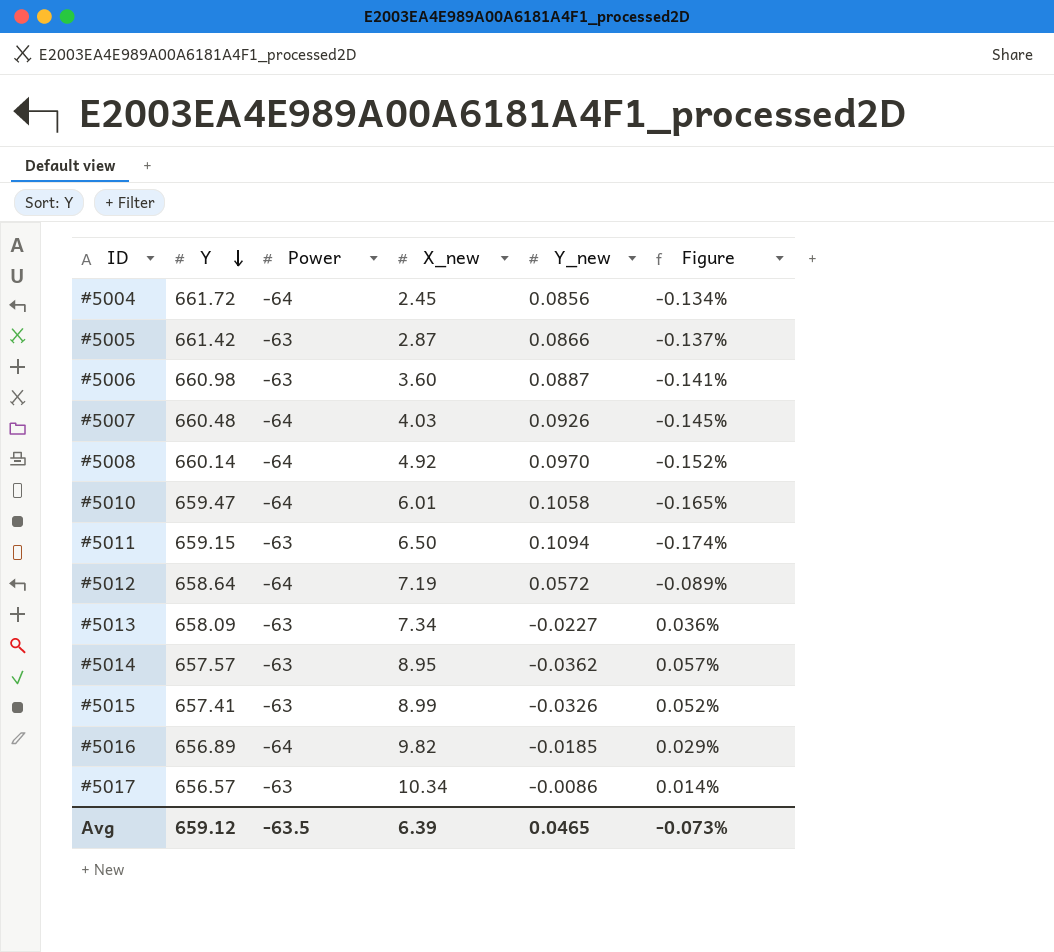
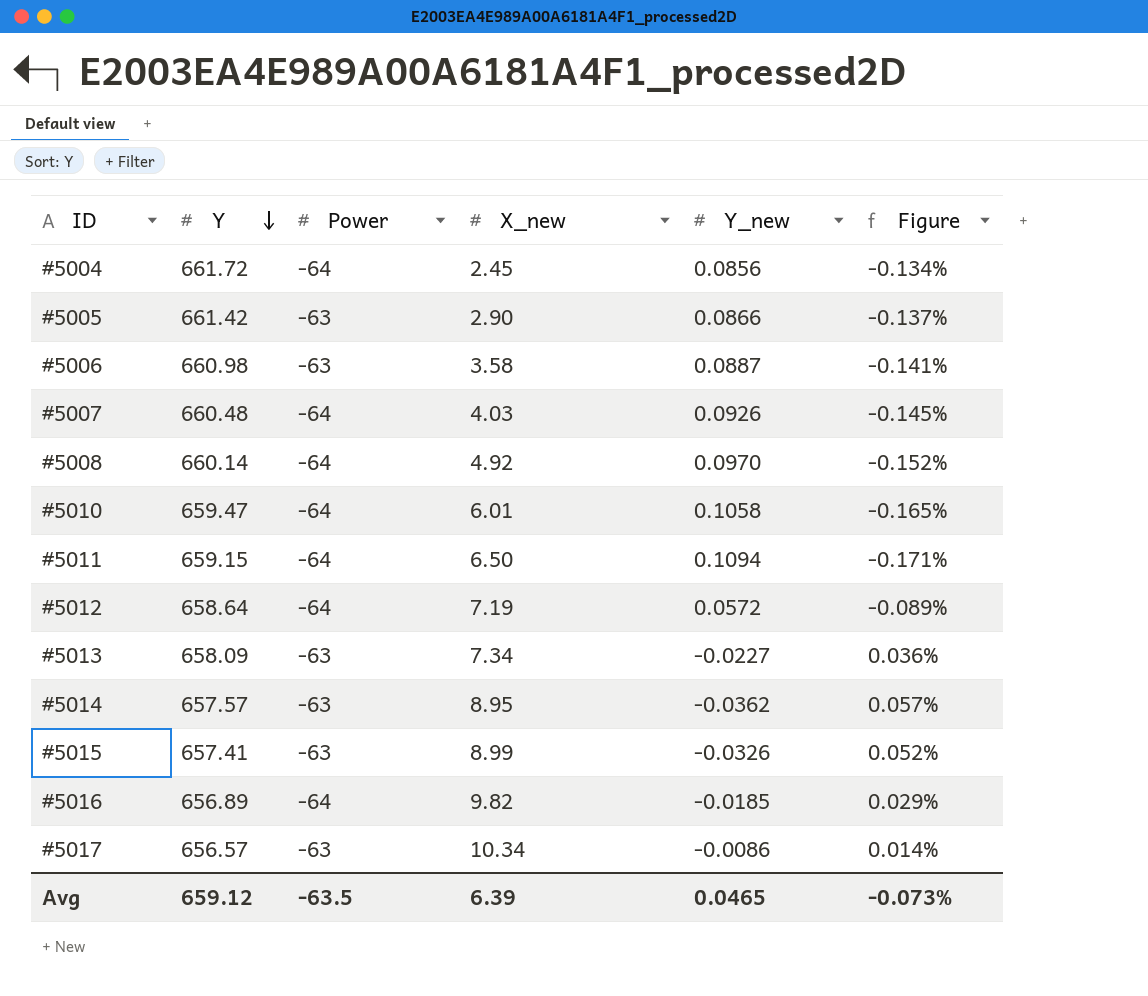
#5005 | X_new: 2.87 -> 2.90
#5006 | X_new: 3.60 -> 3.58
#5011 | Power: -63 -> -64
#5011 | Figure: -0.174% -> -0.171%

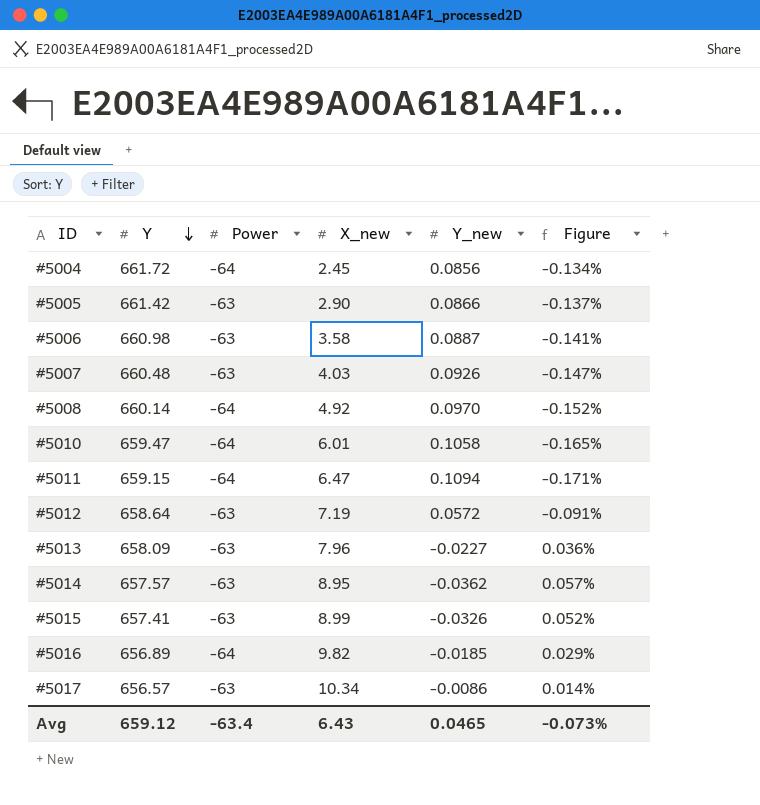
#5007 | Power: -64 -> -63
#5007 | Figure: -0.145% -> -0.147%
#5011 | X_new: 6.50 -> 6.47
#5012 | Power: -64 -> -63
#5012 | Figure: -0.089% -> -0.091%
#5013 | X_new: 7.34 -> 7.96
Avg | Power: -63.5 -> -63.4
Avg | X_new: 6.39 -> 6.43

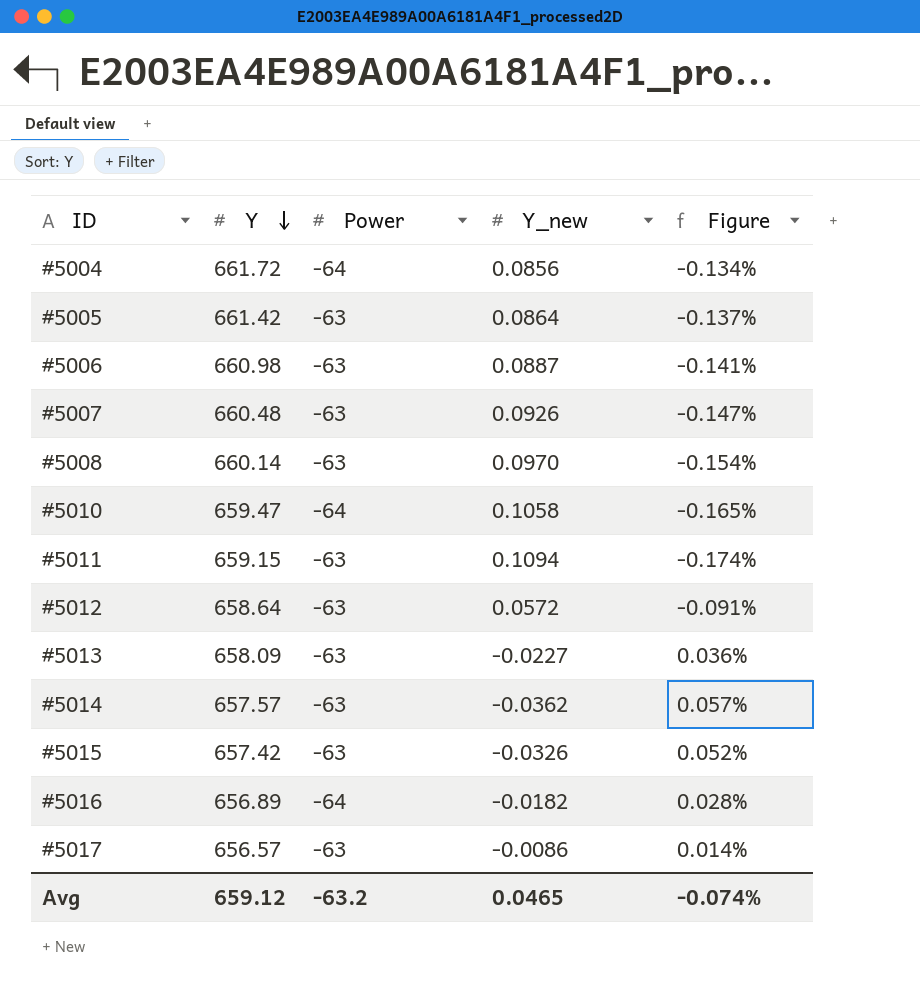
column X_new | position: 4 -> none
#5005 | Y_new: 0.0866 -> 0.0864
#5008 | Power: -64 -> -63
#5008 | Figure: -0.152% -> -0.154%
#5011 | Power: -64 -> -63
#5011 | Figure: -0.171% -> -0.174%
#5015 | Y: 657.41 -> 657.42
#5016 | Y_new: -0.0185 -> -0.0182
#5016 | Figure: 0.029% -> 0.028%
Avg | Power: -63.4 -> -63.2
Avg | Figure: -0.073% -> -0.074%

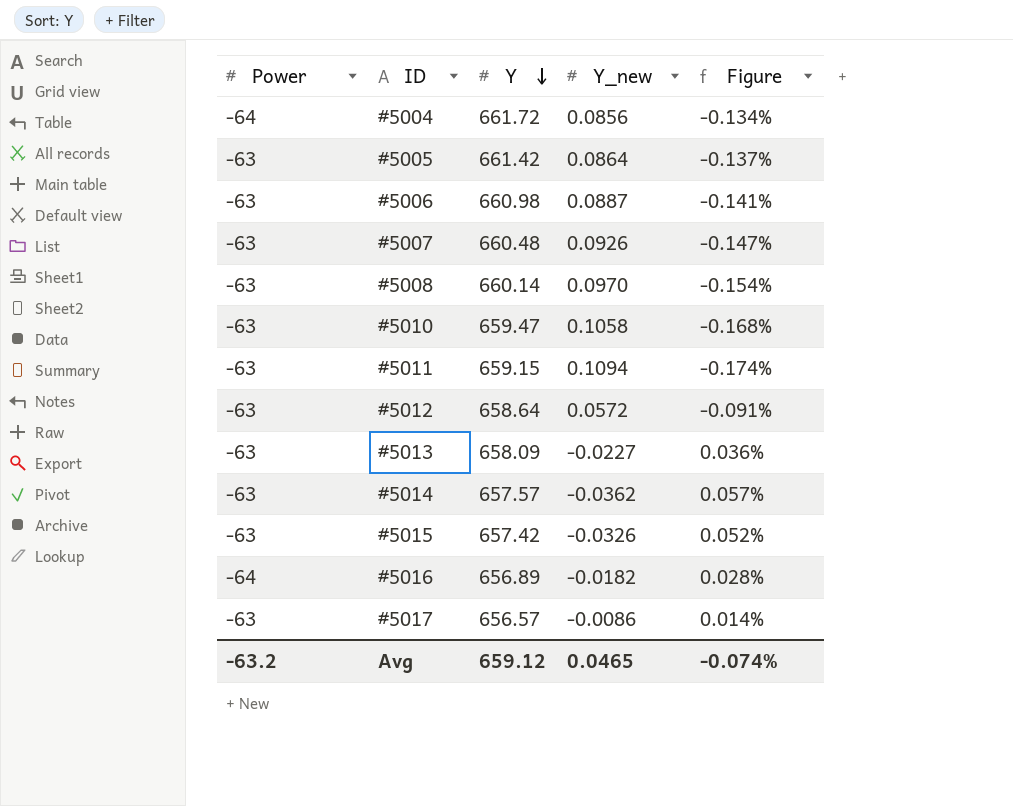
column Power | position: 3 -> 1
#5010 | Power: -64 -> -63
#5010 | Figure: -0.165% -> -0.168%

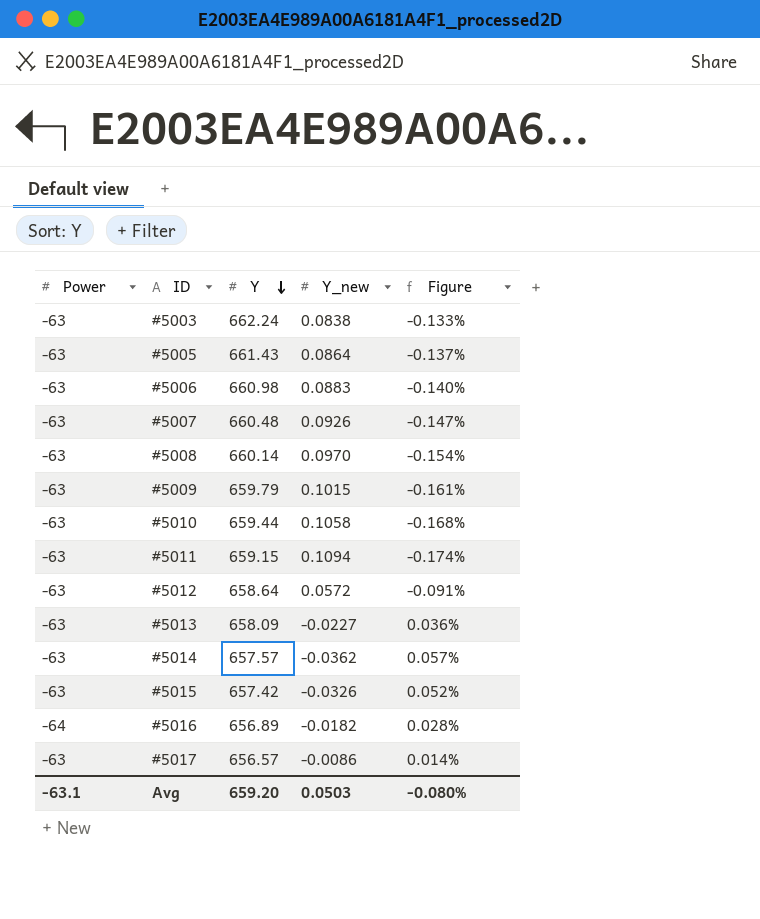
row #5004: -64 | 661.72 | 0.0856 | -0.134% -> none
row #5003: none -> -63 | 662.24 | 0.0838 | -0.133%
#5005 | Y: 661.42 -> 661.43
#5006 | Y_new: 0.0887 -> 0.0883
#5006 | Figure: -0.141% -> -0.140%
row #5009: none -> -63 | 659.79 | 0.1015 | -0.161%
#5010 | Y: 659.47 -> 659.44
Avg | Power: -63.2 -> -63.1
Avg | Y: 659.12 -> 659.20
Avg | Y_new: 0.0465 -> 0.0503
Avg | Figure: -0.074% -> -0.080%

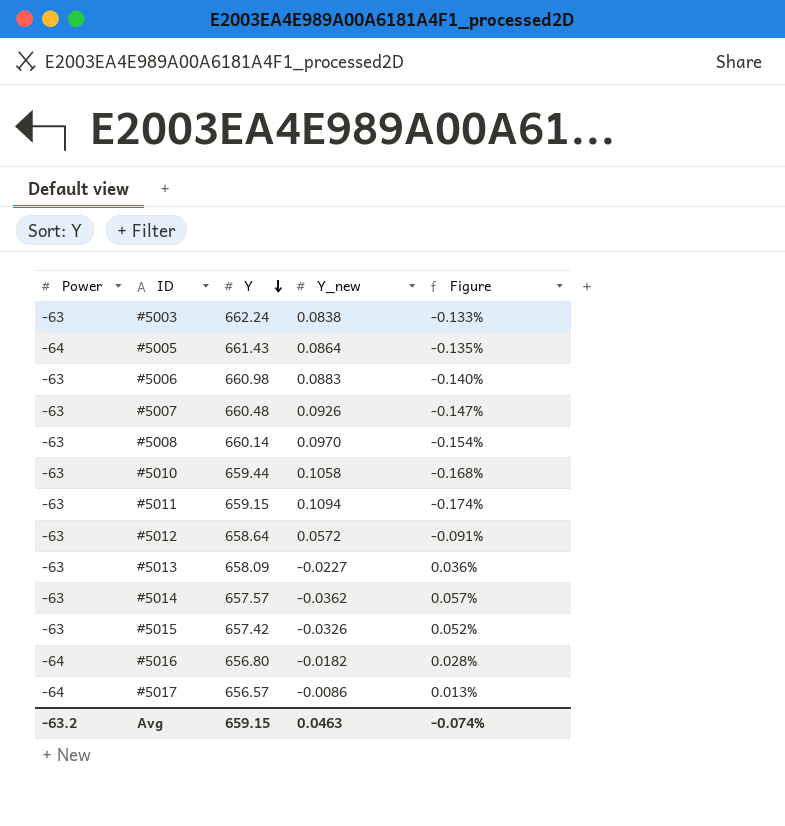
row #5009: -63 | 659.79 | 0.1015 | -0.161% -> none
#5005 | Power: -63 -> -64
#5005 | Figure: -0.137% -> -0.135%
#5016 | Y: 656.89 -> 656.80
#5017 | Power: -63 -> -64
#5017 | Figure: 0.014% -> 0.013%
Avg | Power: -63.1 -> -63.2
Avg | Y: 659.20 -> 659.15
Avg | Y_new: 0.0503 -> 0.0463
Avg | Figure: -0.080% -> -0.074%

